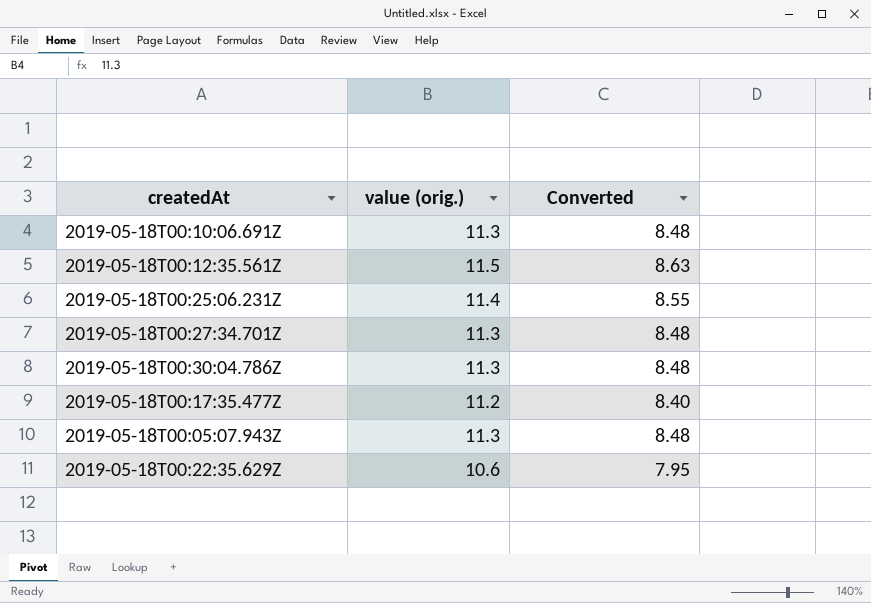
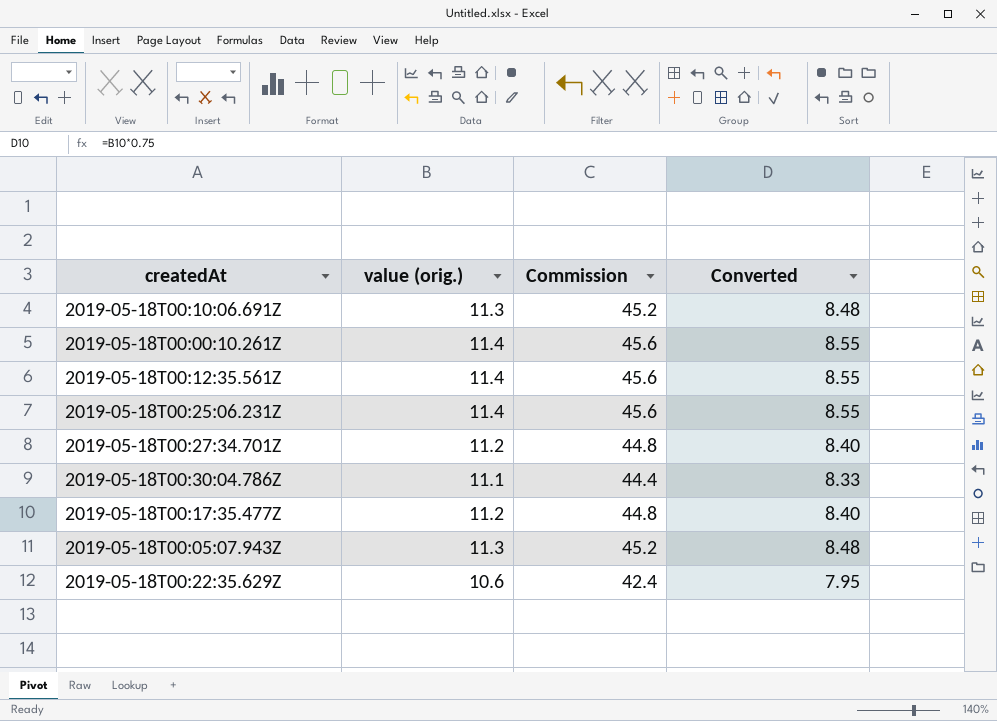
column Commission | formula: none -> [value (orig.)] * 4
row 2019-05-18T00:00:10.261Z: none -> 11.4 | 45.6 | 8.55
2019-05-18T00:12:35.561Z | value (orig.): 11.5 -> 11.4
2019-05-18T00:12:35.561Z | Converted: 8.63 -> 8.55
2019-05-18T00:27:34.701Z | value (orig.): 11.3 -> 11.2
2019-05-18T00:27:34.701Z | Converted: 8.48 -> 8.40
2019-05-18T00:30:04.786Z | value (orig.): 11.3 -> 11.1
2019-05-18T00:30:04.786Z | Converted: 8.48 -> 8.33

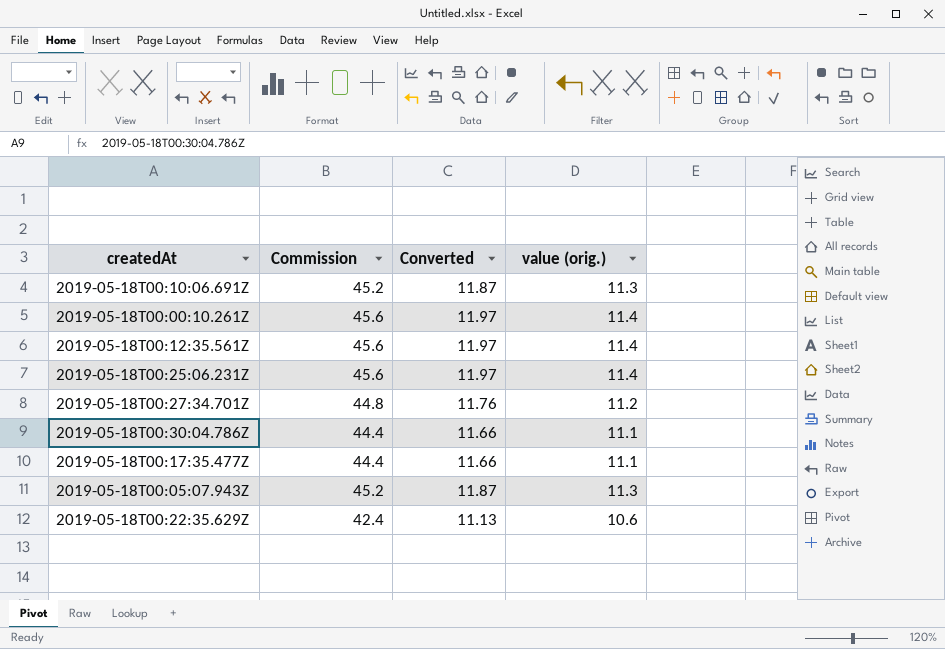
column Converted | formula: [value (orig.)] * 0.75 -> [value (orig.)] * 1.05
column value (orig.) | position: 2 -> 4
2019-05-18T00:17:35.477Z | Commission: 44.8 -> 44.4
2019-05-18T00:17:35.477Z | value (orig.): 11.2 -> 11.1

